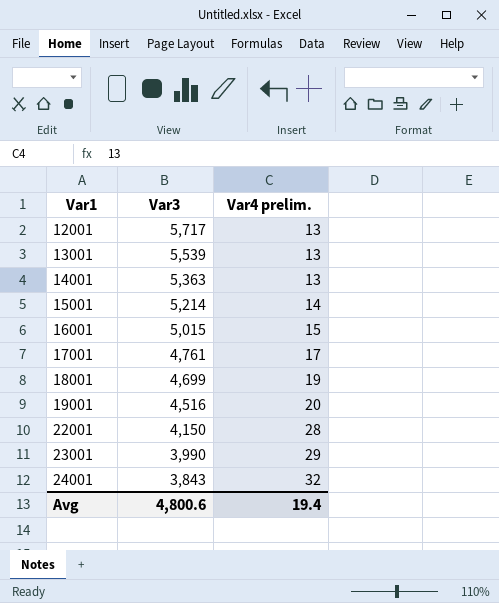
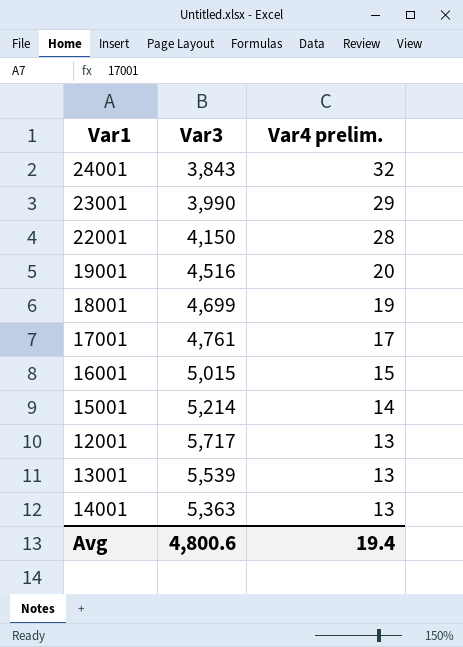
row order: Var1 ascending -> Var4 prelim. descending

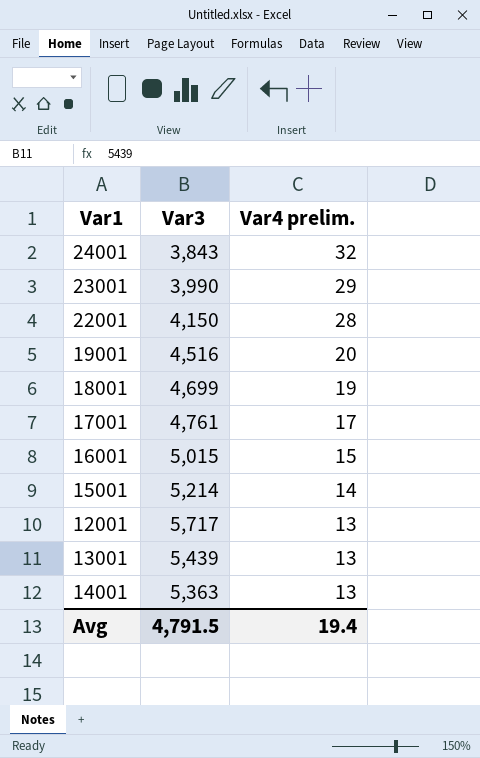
13001 | Var3: 5,539 -> 5,439
Avg | Var3: 4,800.6 -> 4,791.5

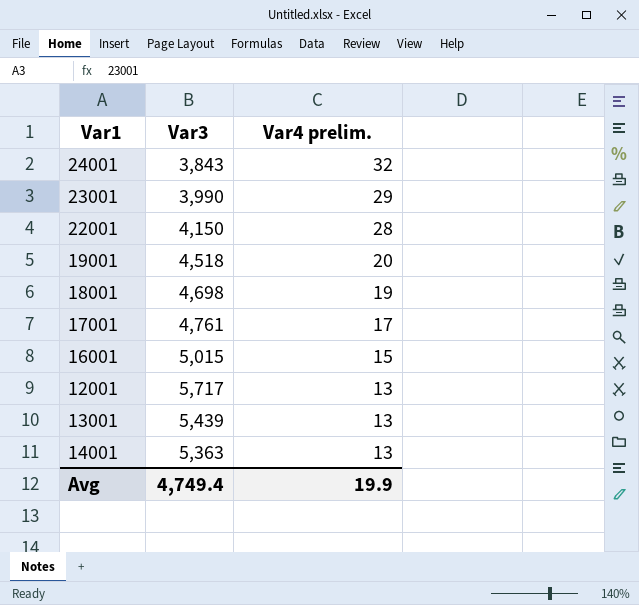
row 15001: 5,214 | 14 -> none
19001 | Var3: 4,516 -> 4,518
18001 | Var3: 4,699 -> 4,698
Avg | Var3: 4,791.5 -> 4,749.4
Avg | Var4 prelim.: 19.4 -> 19.9

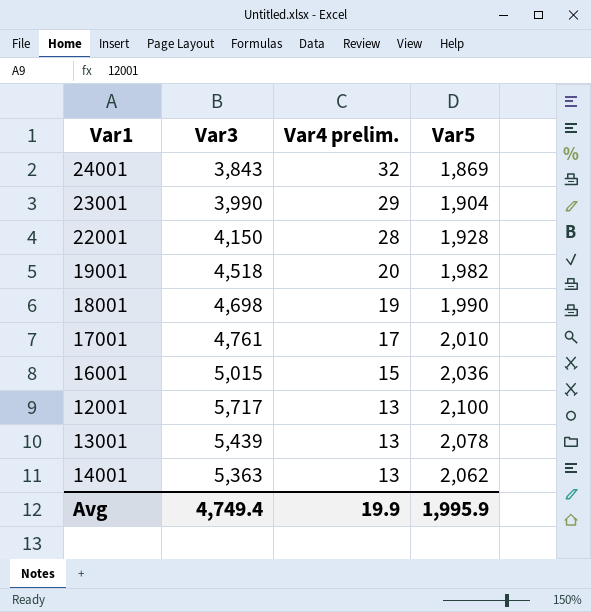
column Var5 | position: none -> 4

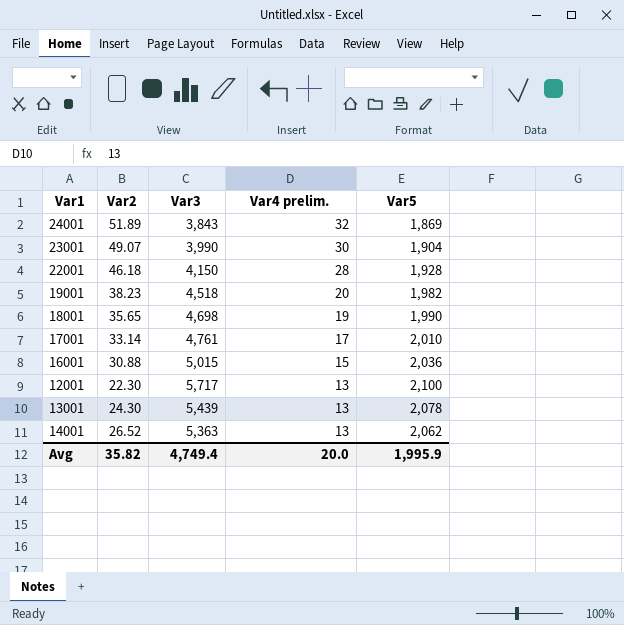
column Var2 | position: none -> 2
23001 | Var4 prelim.: 29 -> 30
Avg | Var4 prelim.: 19.9 -> 20.0

